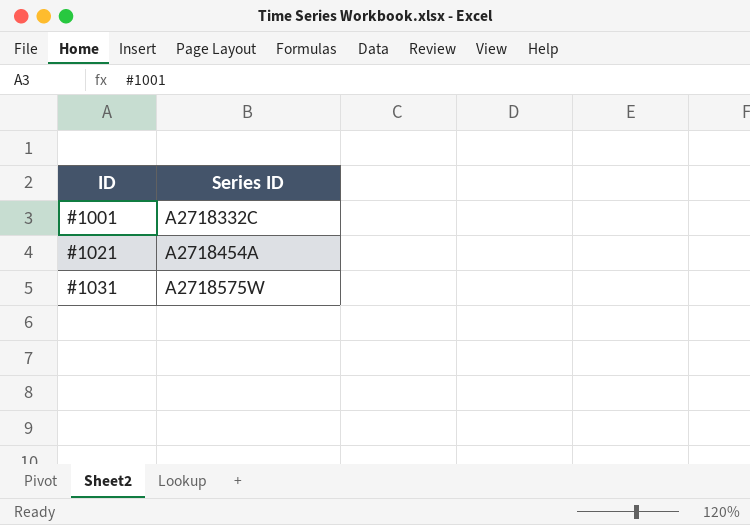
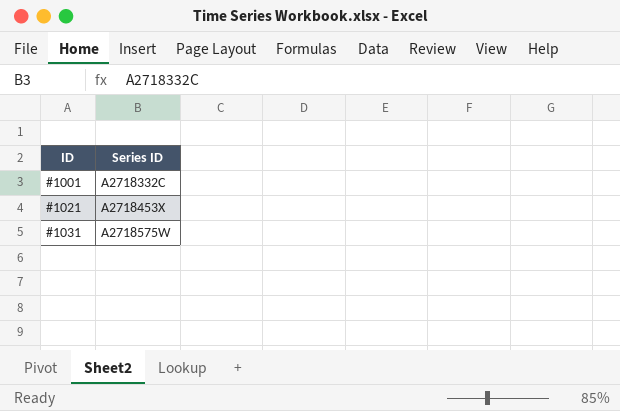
#1021 | Series ID: A2718454A -> A2718453X

